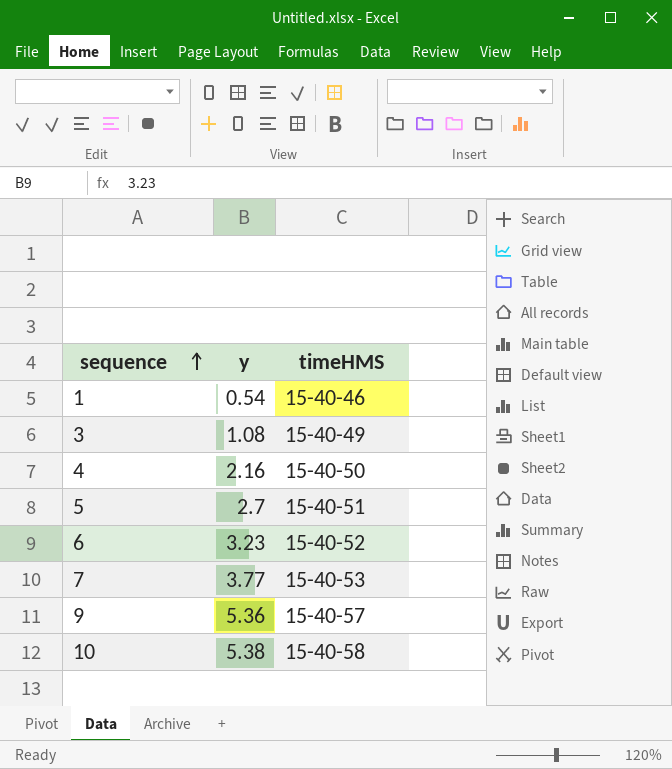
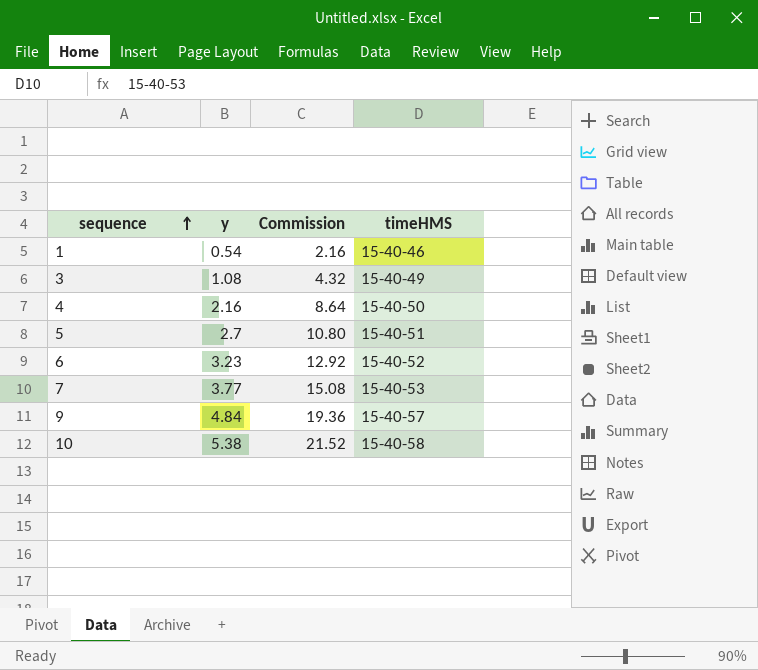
column Commission | formula: none -> [y] * 4
9 | y: 5.36 -> 4.84

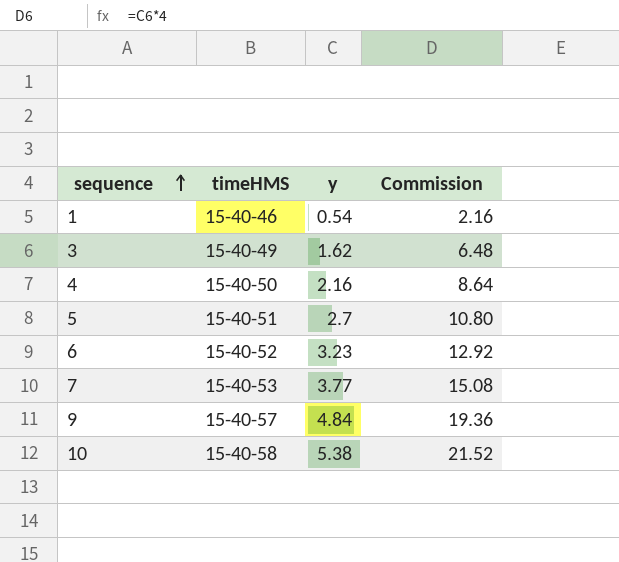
column timeHMS | position: 4 -> 2
3 | y: 1.08 -> 1.62
3 | Commission: 4.32 -> 6.48

